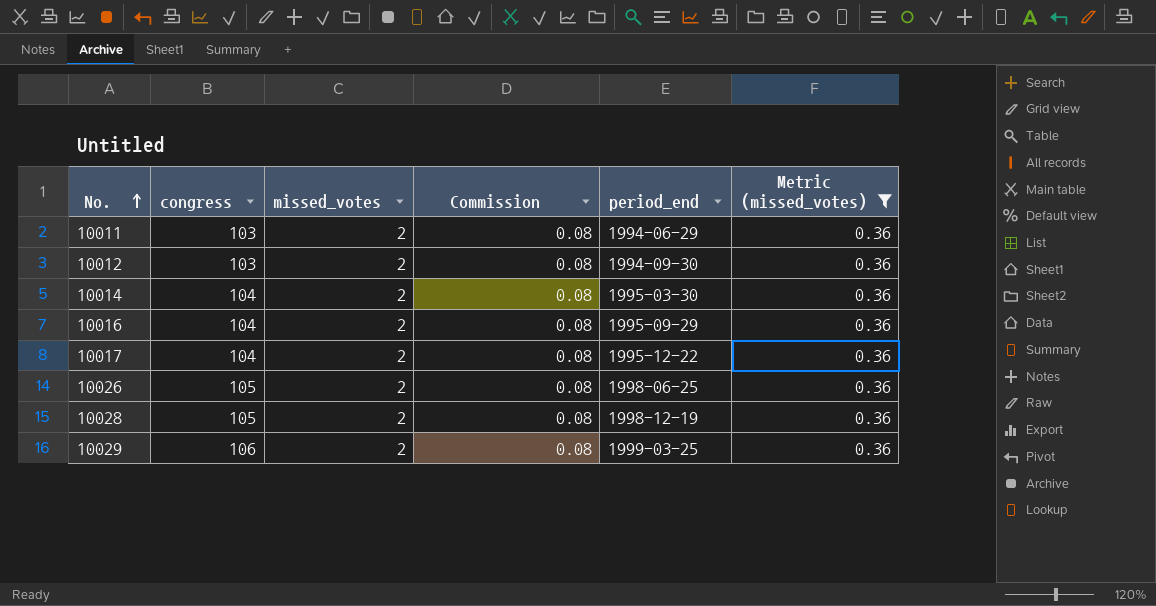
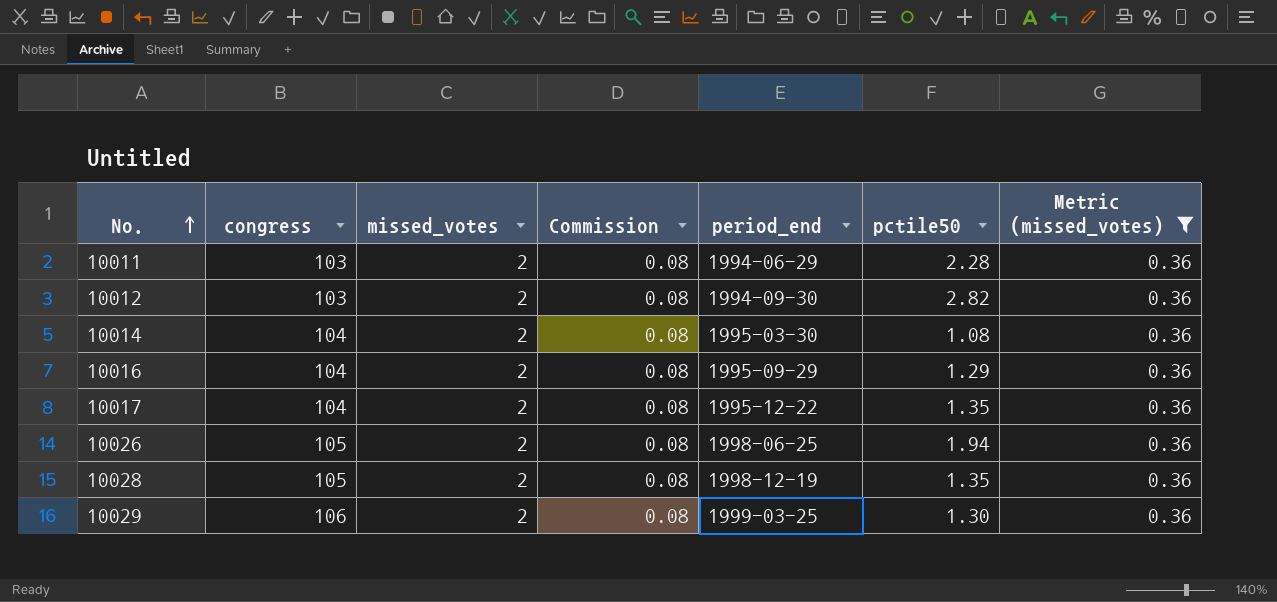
column pctile50 | position: none -> 6

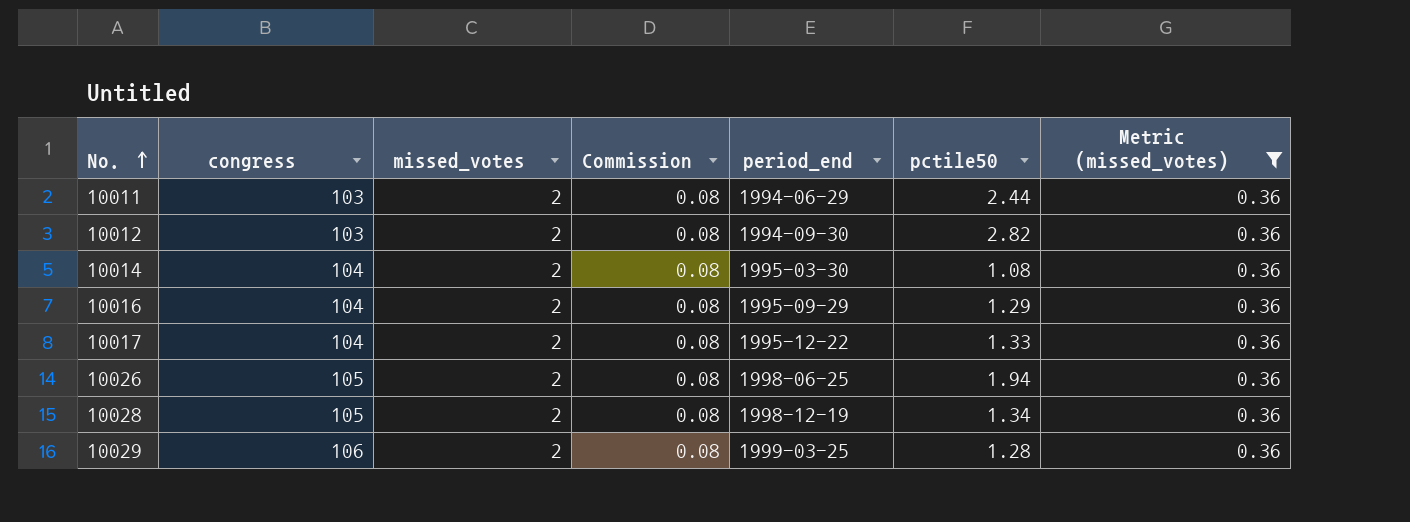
10011 | pctile50: 2.28 -> 2.44
10017 | pctile50: 1.35 -> 1.33
10028 | pctile50: 1.35 -> 1.34
10029 | pctile50: 1.30 -> 1.28

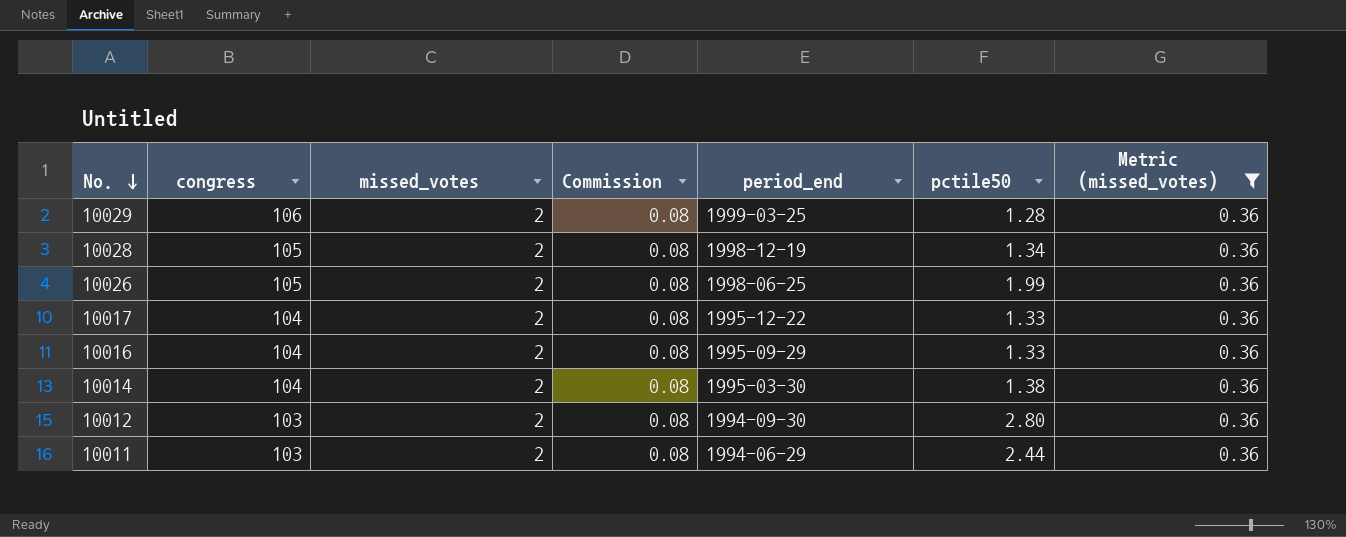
row order: No. ascending -> No. descending
10026 | pctile50: 1.94 -> 1.99
10016 | pctile50: 1.29 -> 1.33
10014 | pctile50: 1.08 -> 1.38
10012 | pctile50: 2.82 -> 2.80

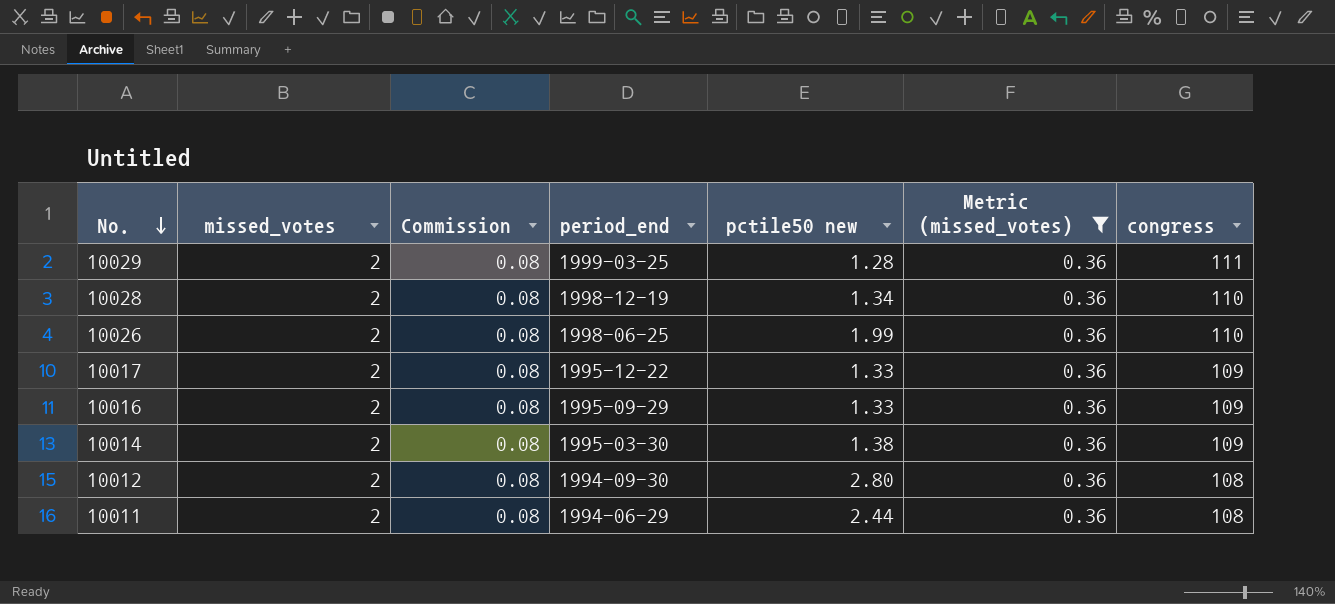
column name: pctile50 -> pctile50 new
column congress | position: 2 -> 7
10029 | congress: 106 -> 111
10028 | congress: 105 -> 110
10026 | congress: 105 -> 110
10017 | congress: 104 -> 109
10016 | congress: 104 -> 109
10014 | congress: 104 -> 109
10012 | congress: 103 -> 108
10011 | congress: 103 -> 108

